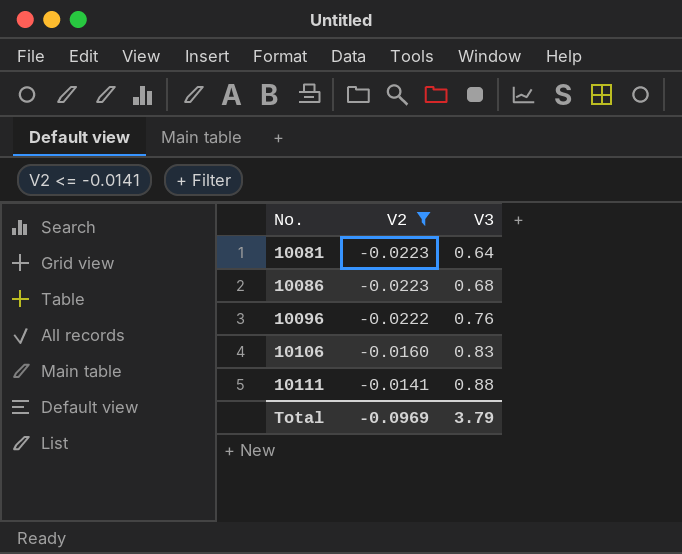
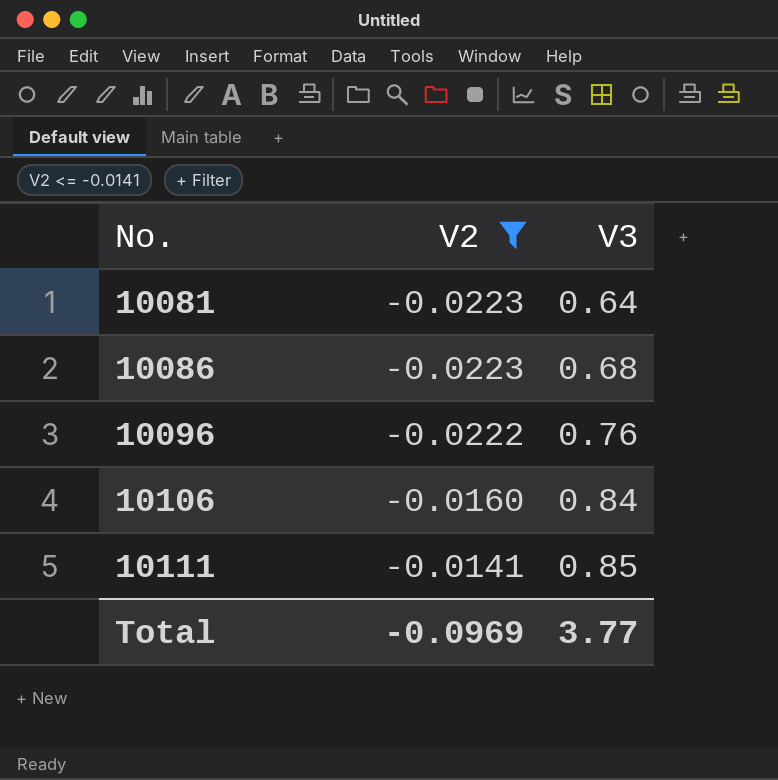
10106 | V3: 0.83 -> 0.84
10111 | V3: 0.88 -> 0.85
Total | V3: 3.79 -> 3.77

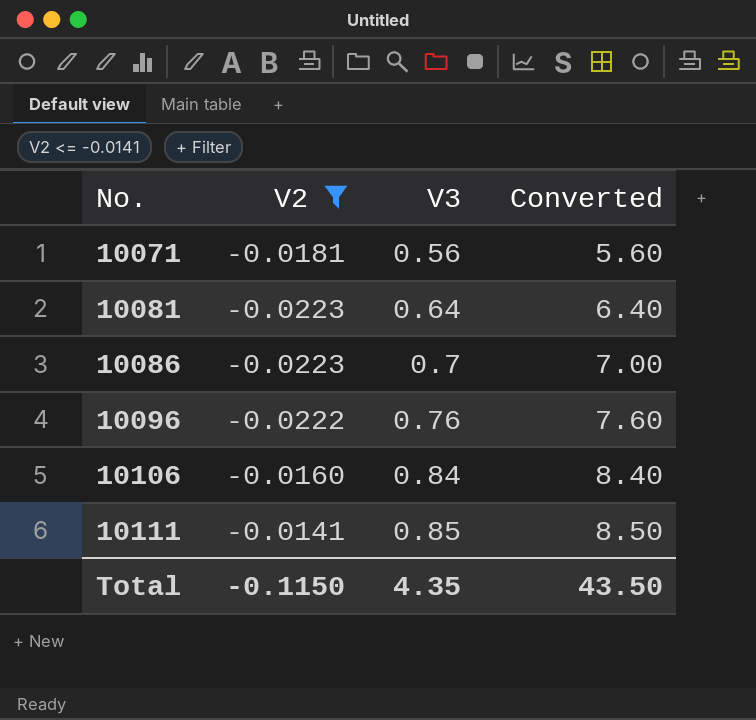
column Converted | formula: none -> [V3] * 10
row 10071: none -> -0.0181 | 0.56 | 5.60
10086 | V3: 0.68 -> 0.7
Total | V2: -0.0969 -> -0.1150
Total | V3: 3.77 -> 4.35

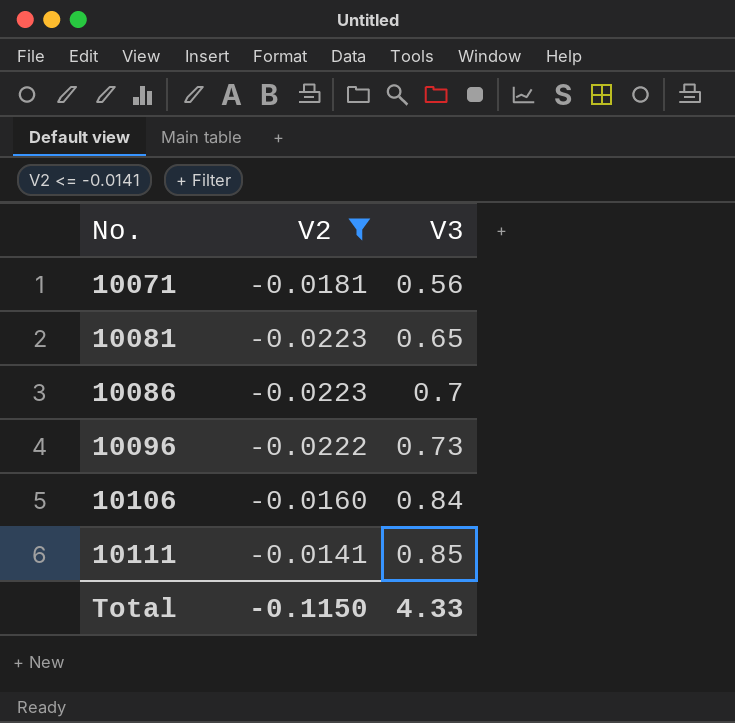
column Converted | formula: [V3] * 10 -> none
10081 | V3: 0.64 -> 0.65
10096 | V3: 0.76 -> 0.73
Total | V3: 4.35 -> 4.33

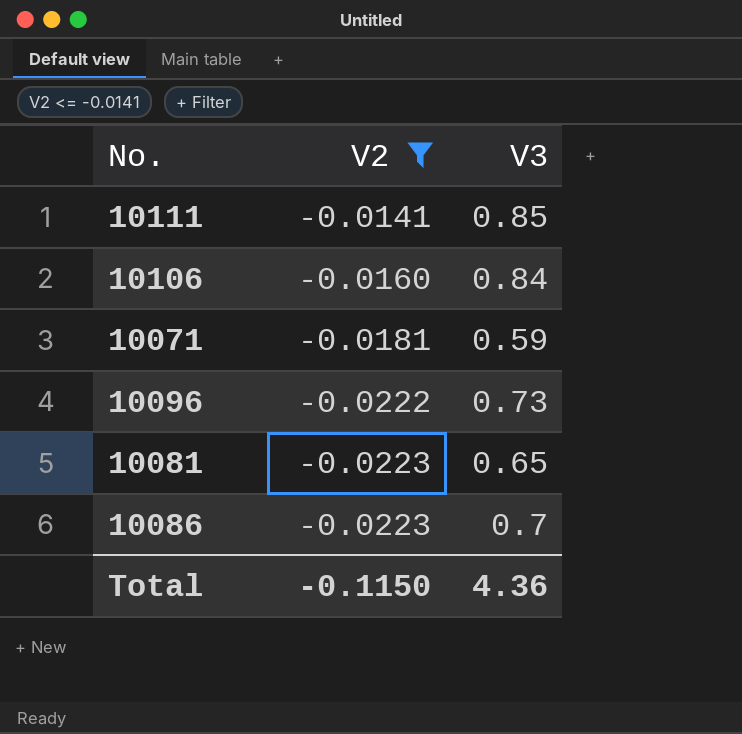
row order: No. ascending -> V2 descending
10071 | V3: 0.56 -> 0.59
Total | V3: 4.33 -> 4.36

